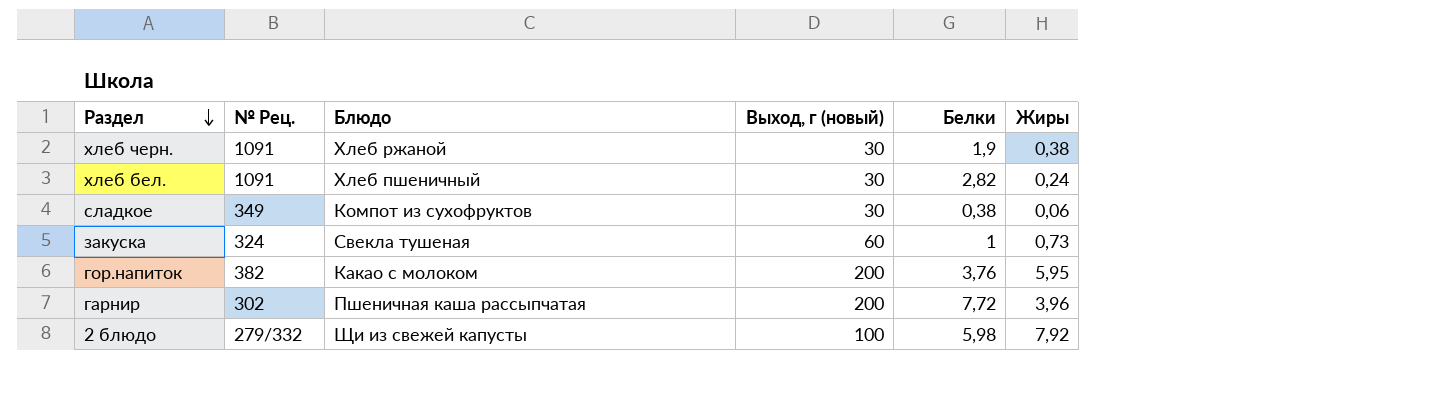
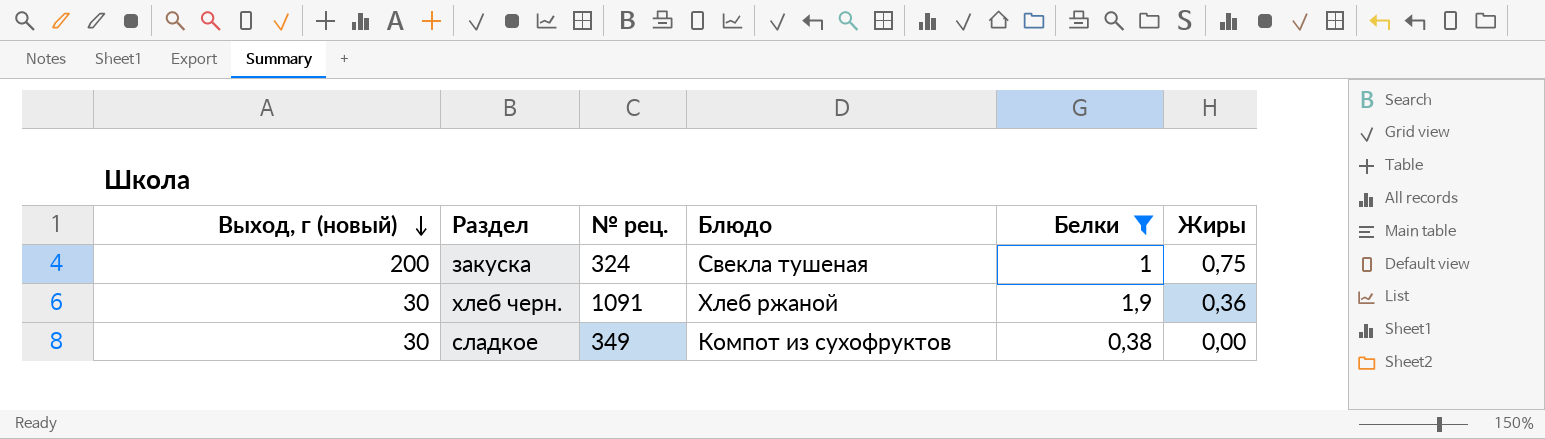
filter: none -> Белки <= 1,9
row order: Раздел descending -> Выход, г (новый) descending
column Выход, г (новый) | position: 4 -> 1
column name: № Рец. -> № рец.
закуска | Выход, г (новый): 60 -> 200
закуска | Жиры: 0,73 -> 0,75
хлеб черн. | Жиры: 0,38 -> 0,36
сладкое | Жиры: 0,06 -> 0,00

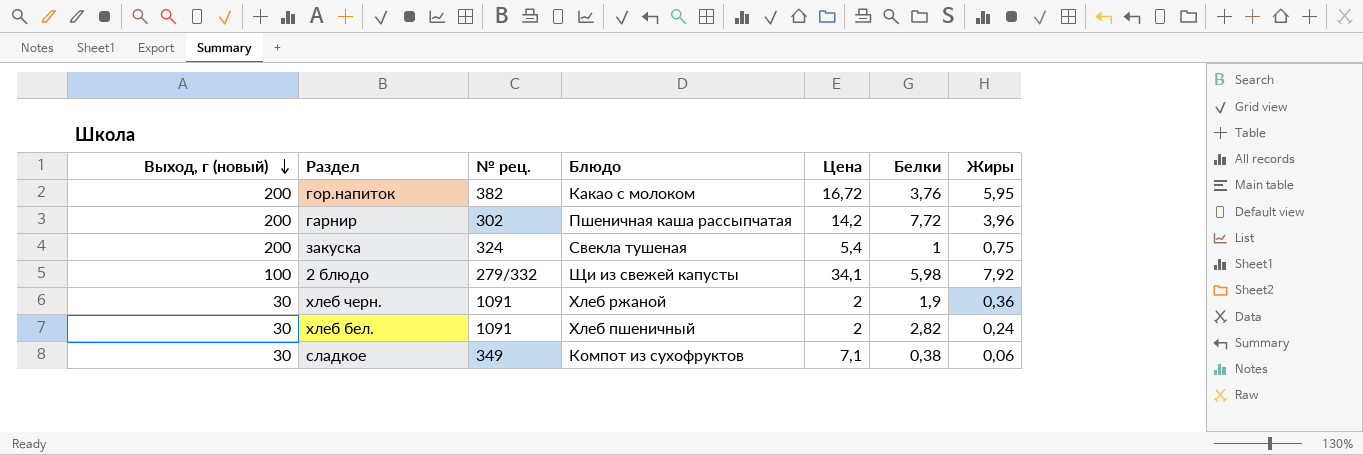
filter: Белки <= 1,9 -> none
column Цена | position: none -> 5
сладкое | Жиры: 0,00 -> 0,06

